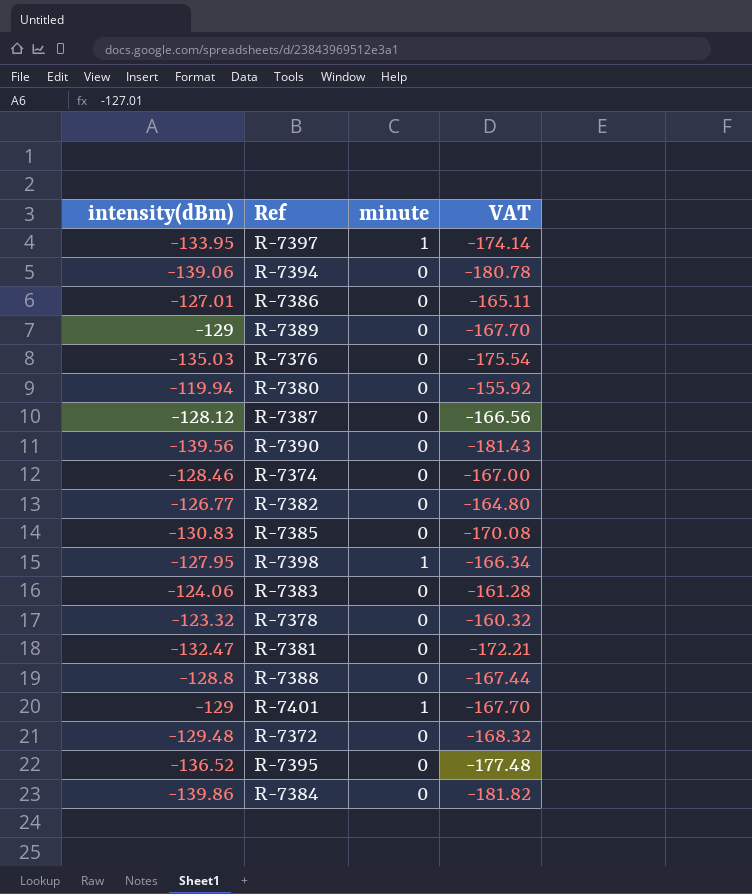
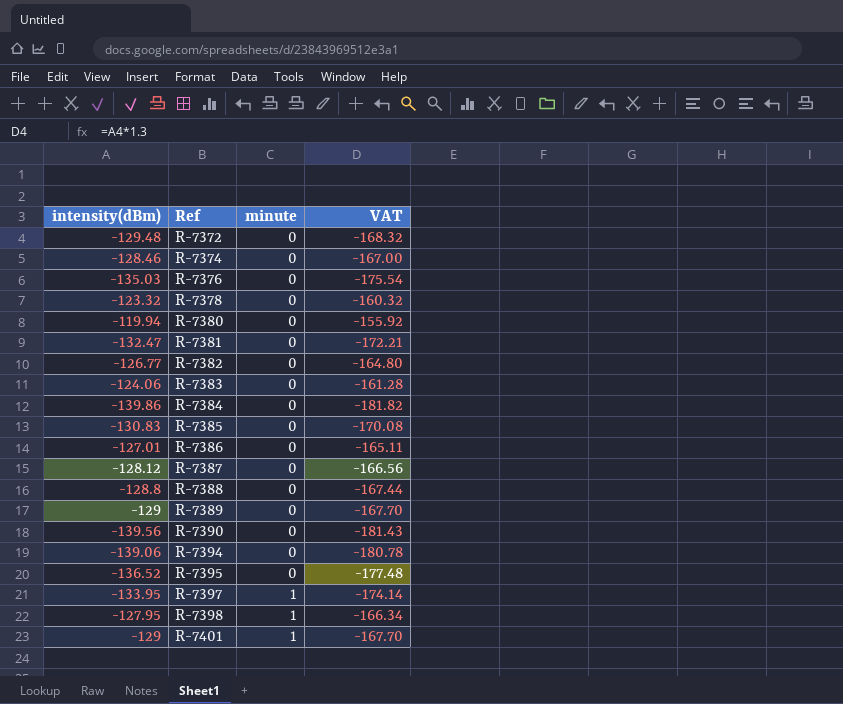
row order: none -> Ref ascending

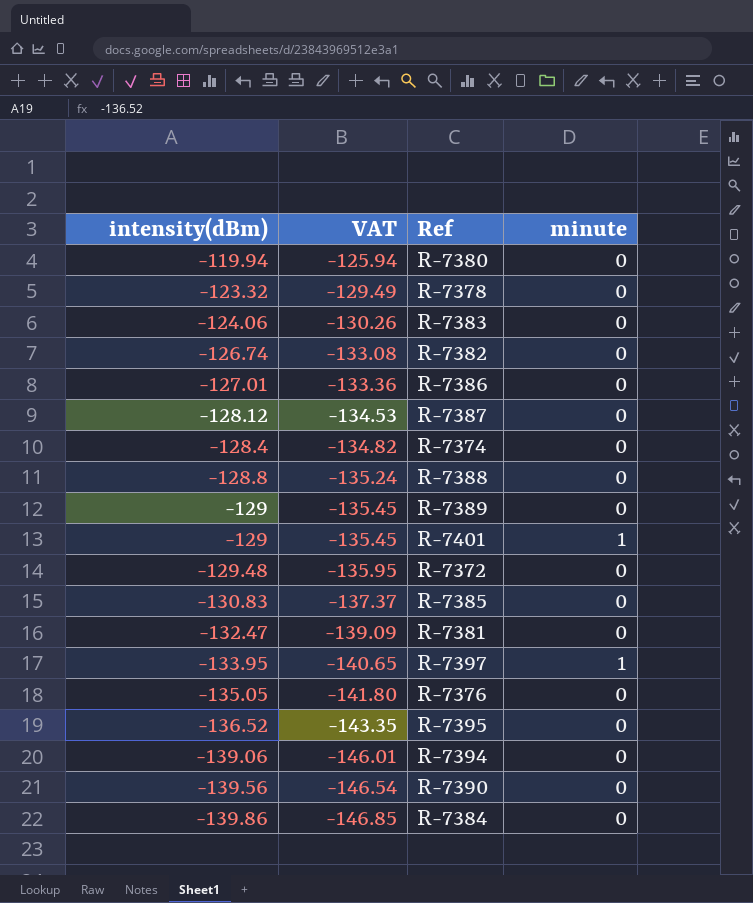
row order: Ref ascending -> intensity(dBm) descending
column VAT | formula: [intensity(dBm)] * 1.3 -> [intensity(dBm)] * 1.05
column VAT | position: 4 -> 2
row R-7398: -127.95 | 1 | -166.34 -> none
R-7382 | intensity(dBm): -126.77 -> -126.74
R-7374 | intensity(dBm): -128.46 -> -128.4
R-7376 | intensity(dBm): -135.03 -> -135.05

